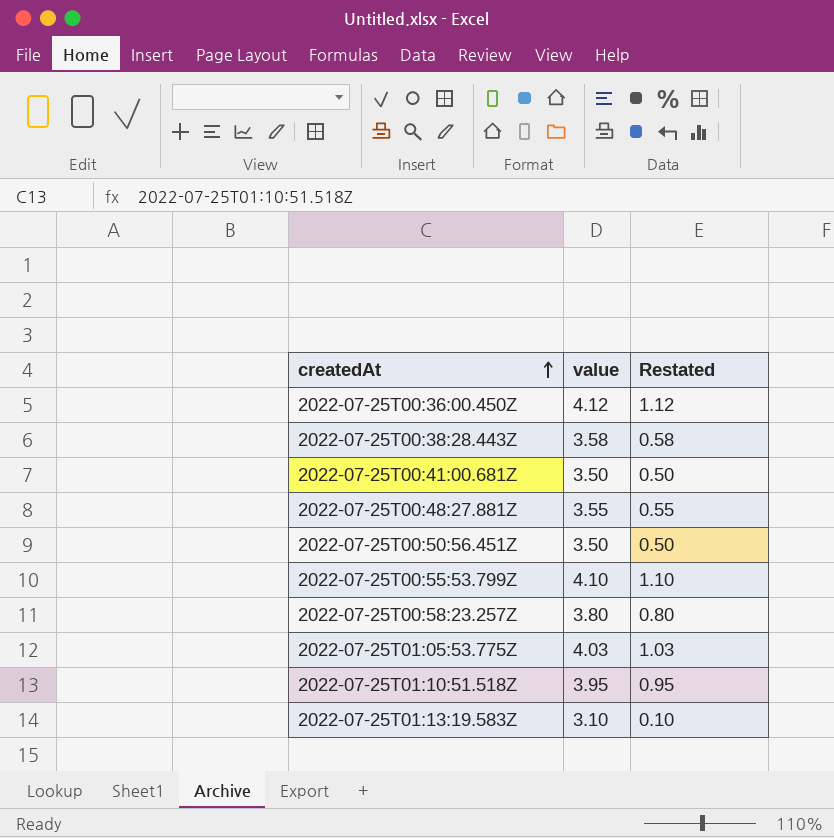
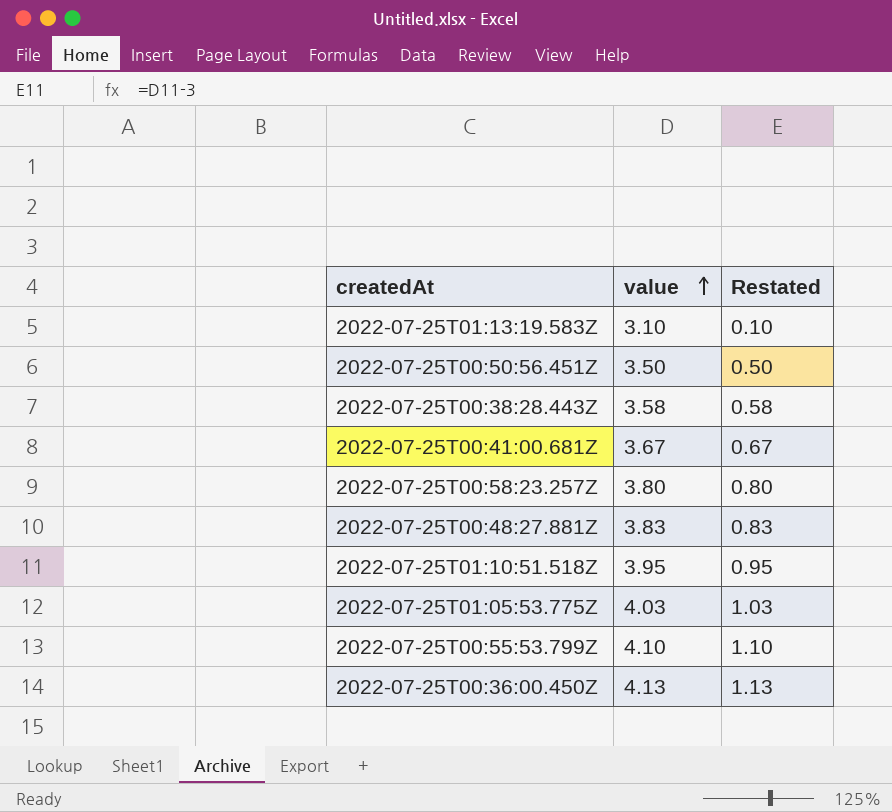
row order: createdAt ascending -> value ascending
2022-07-25T00:41:00.681Z | value: 3.50 -> 3.67
2022-07-25T00:41:00.681Z | Restated: 0.50 -> 0.67
2022-07-25T00:48:27.881Z | value: 3.55 -> 3.83
2022-07-25T00:48:27.881Z | Restated: 0.55 -> 0.83
2022-07-25T00:36:00.450Z | value: 4.12 -> 4.13
2022-07-25T00:36:00.450Z | Restated: 1.12 -> 1.13

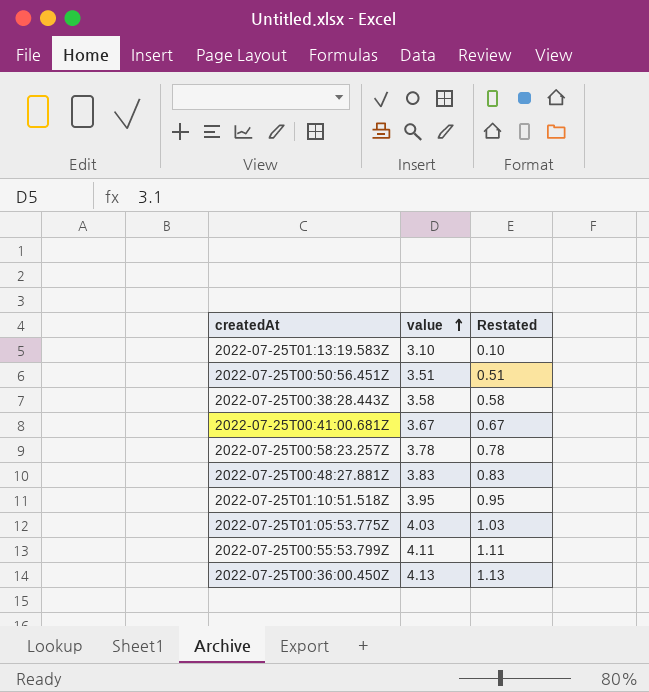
2022-07-25T00:50:56.451Z | value: 3.50 -> 3.51
2022-07-25T00:50:56.451Z | Restated: 0.50 -> 0.51
2022-07-25T00:58:23.257Z | value: 3.80 -> 3.78
2022-07-25T00:58:23.257Z | Restated: 0.80 -> 0.78
2022-07-25T00:55:53.799Z | value: 4.10 -> 4.11
2022-07-25T00:55:53.799Z | Restated: 1.10 -> 1.11

